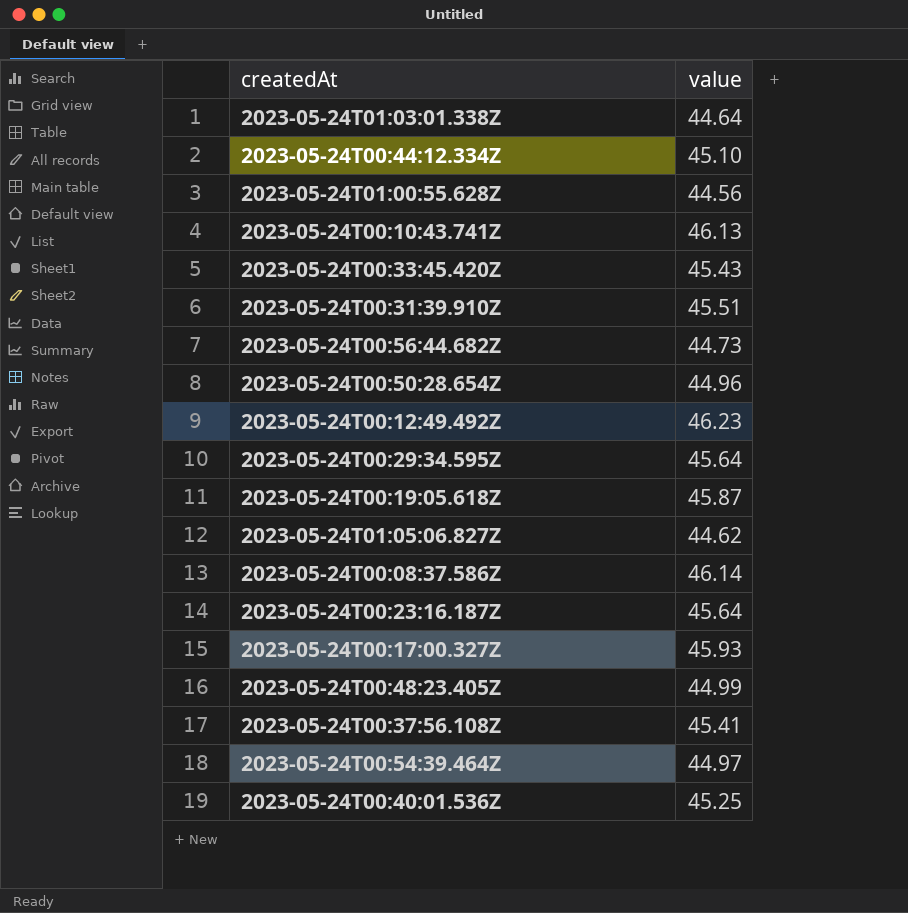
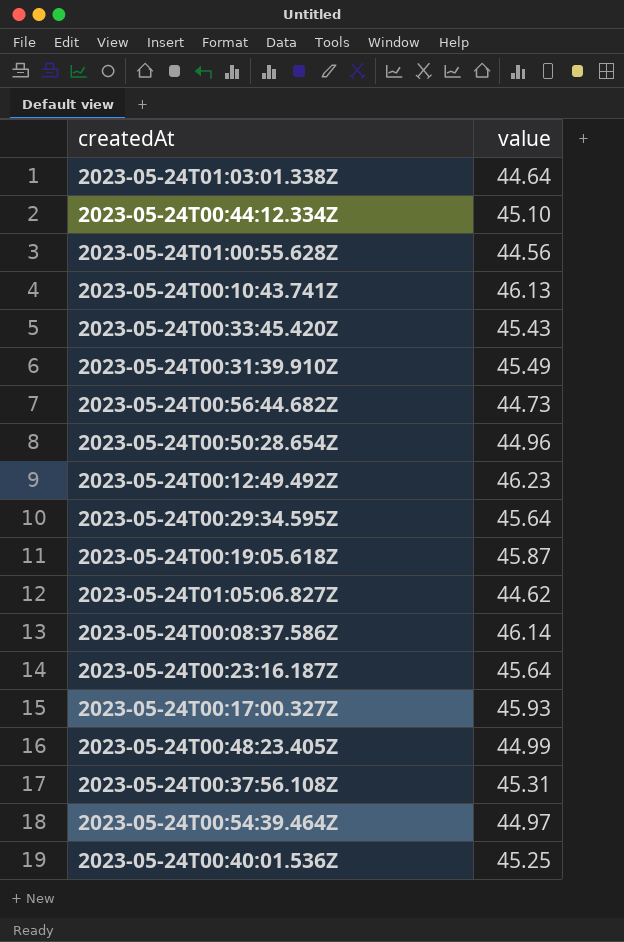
2023-05-24T00:31:39.910Z | value: 45.51 -> 45.49
2023-05-24T00:37:56.108Z | value: 45.41 -> 45.31

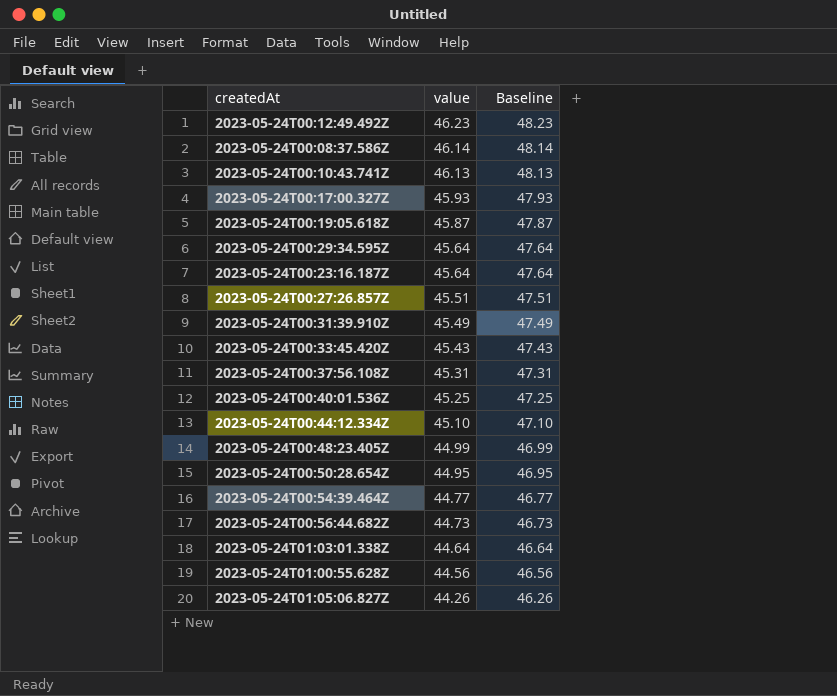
row order: none -> value descending
column Baseline | formula: none -> [value] + 2
row 2023-05-24T00:27:26.857Z: none -> 45.51 | 47.51
2023-05-24T00:50:28.654Z | value: 44.96 -> 44.95
2023-05-24T00:54:39.464Z | value: 44.97 -> 44.77
2023-05-24T01:05:06.827Z | value: 44.62 -> 44.26

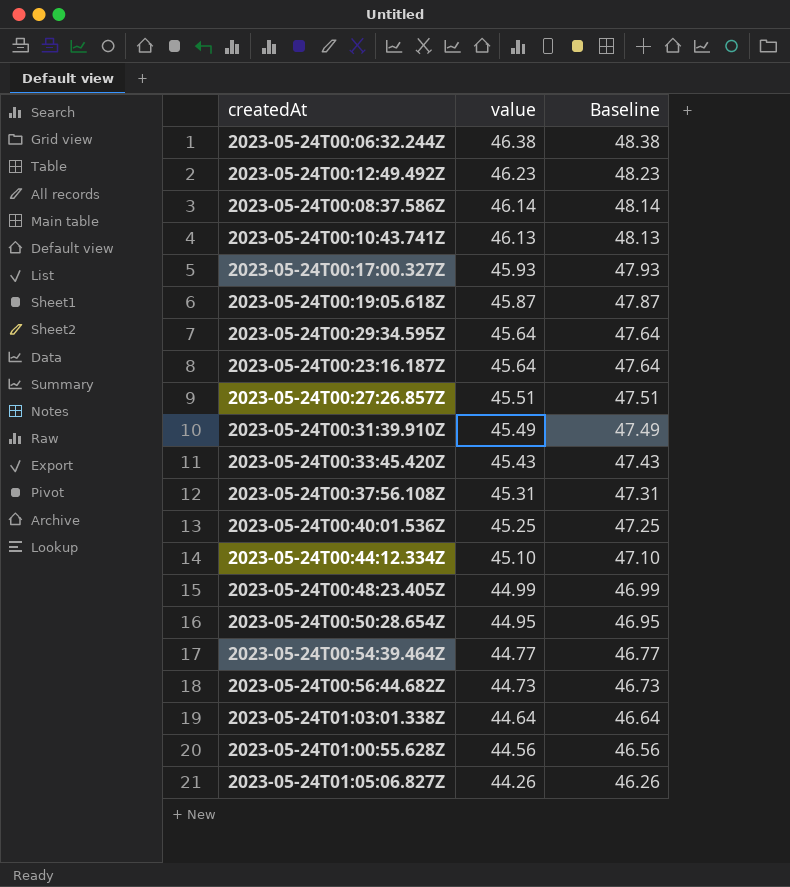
row 2023-05-24T00:06:32.244Z: none -> 46.38 | 48.38

